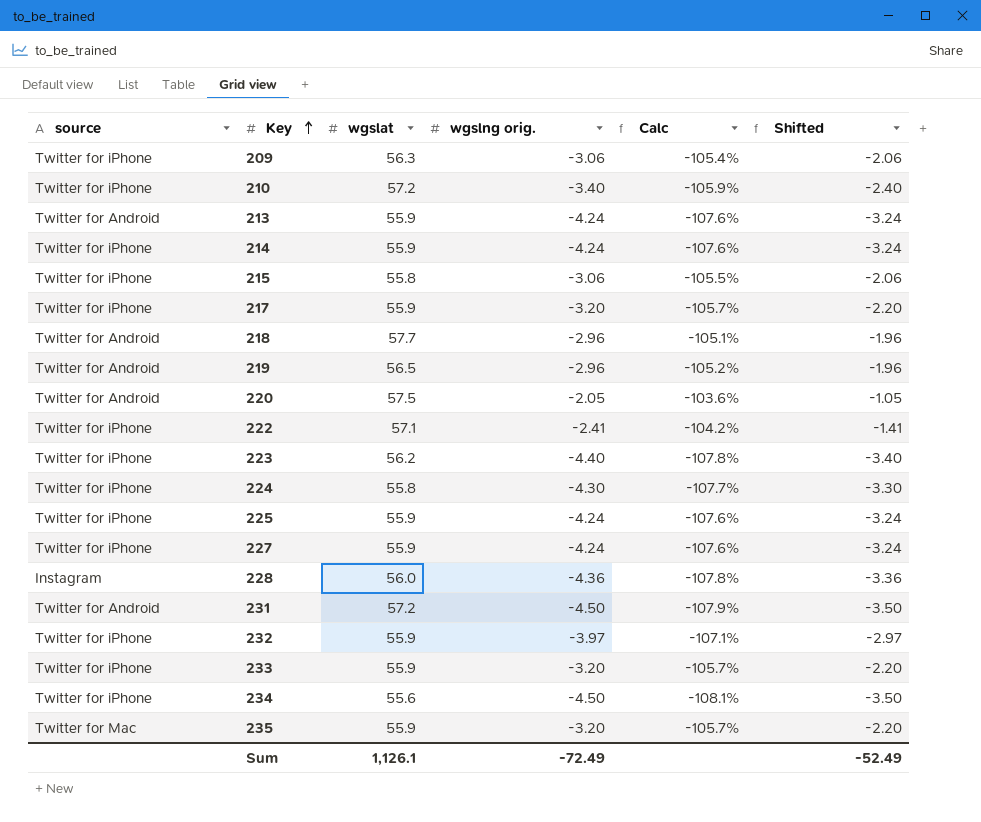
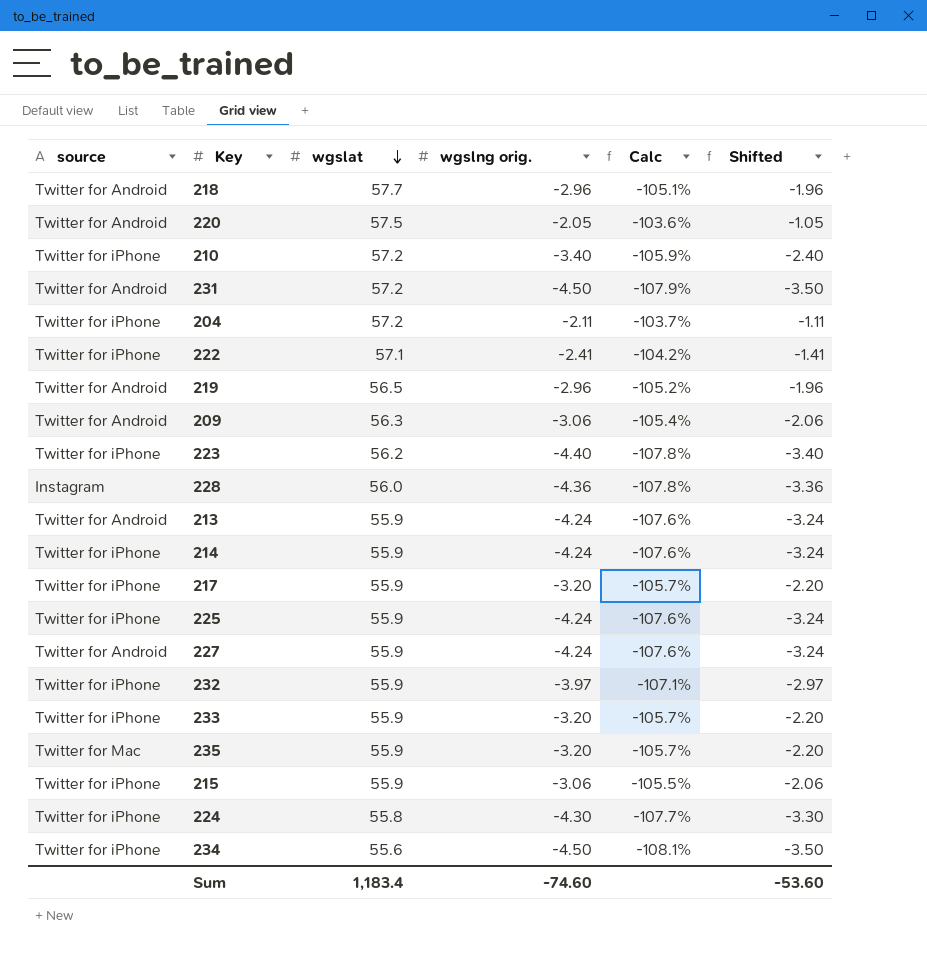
row order: Key ascending -> wgslat descending
row 204: none -> Twitter for iPhone | 57.2 | -2.11 | -103.7% | -1.11
209 | source: Twitter for iPhone -> Twitter for Android
227 | source: Twitter for iPhone -> Twitter for Android
215 | wgslat: 55.8 -> 55.9
Sum | wgslat: 1,126.1 -> 1,183.4
Sum | wgslng orig.: -72.49 -> -74.60
Sum | Shifted: -52.49 -> -53.60

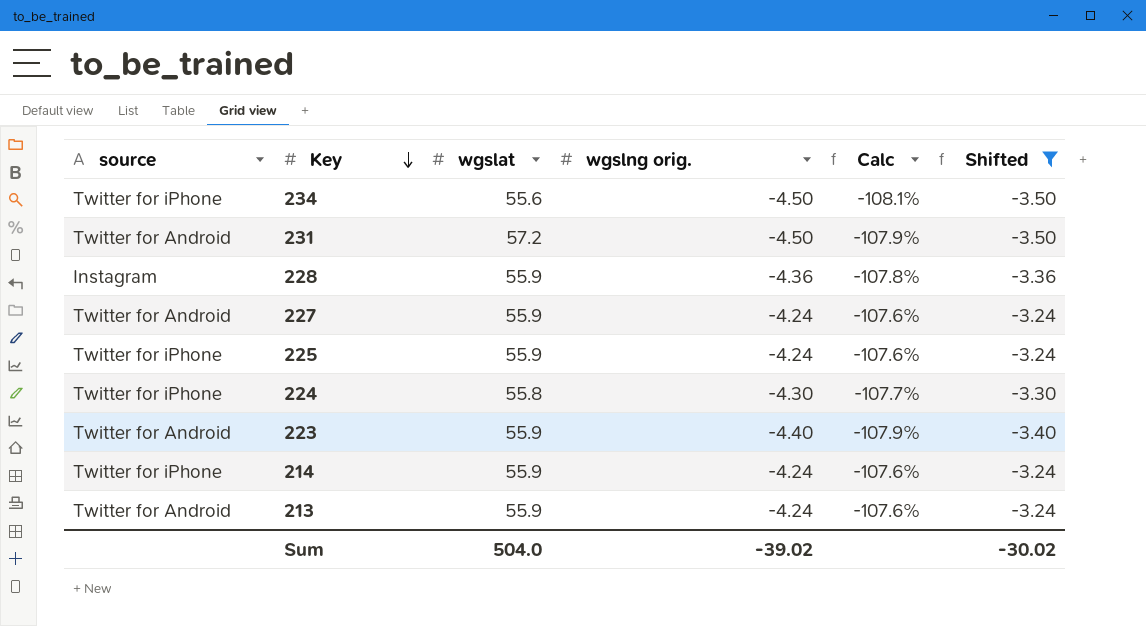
filter: none -> Shifted <= -3.24
row order: wgslat descending -> Key descending
228 | wgslat: 56.0 -> 55.9
223 | source: Twitter for iPhone -> Twitter for Android
223 | wgslat: 56.2 -> 55.9
223 | Calc: -107.8% -> -107.9%
Sum | wgslat: 1,183.4 -> 504.0
Sum | wgslng orig.: -74.60 -> -39.02
Sum | Shifted: -53.60 -> -30.02

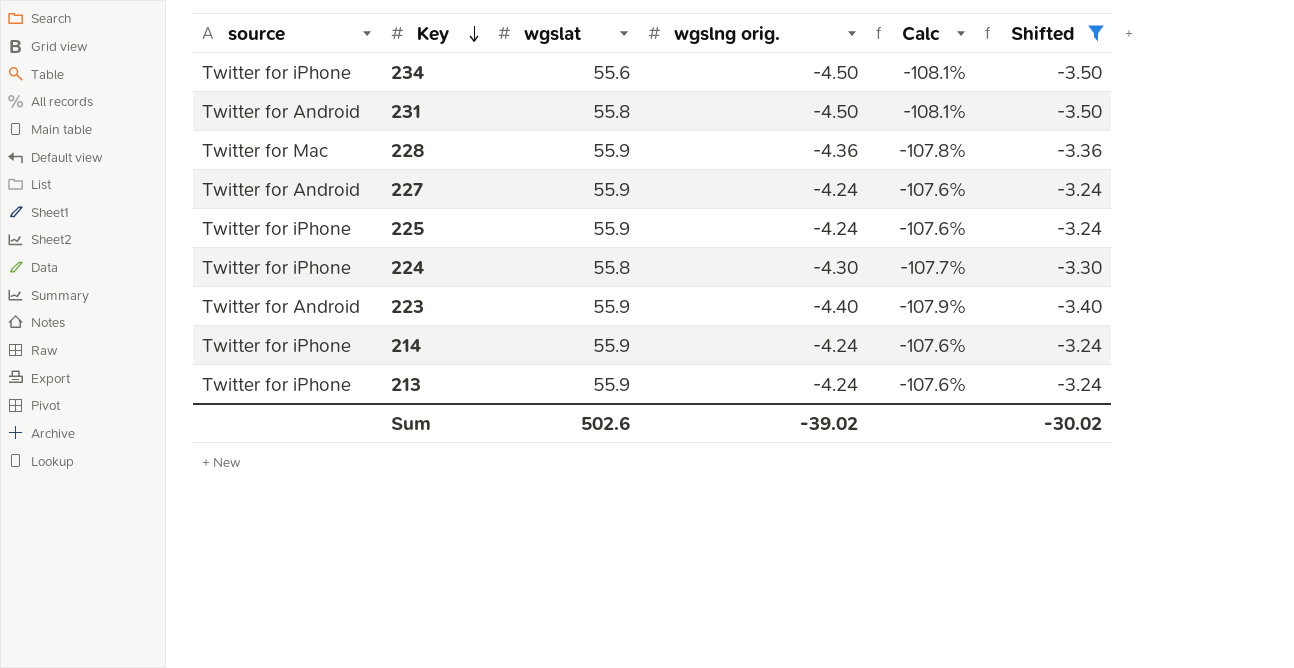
231 | wgslat: 57.2 -> 55.8
231 | Calc: -107.9% -> -108.1%
228 | source: Instagram -> Twitter for Mac
213 | source: Twitter for Android -> Twitter for iPhone
Sum | wgslat: 504.0 -> 502.6

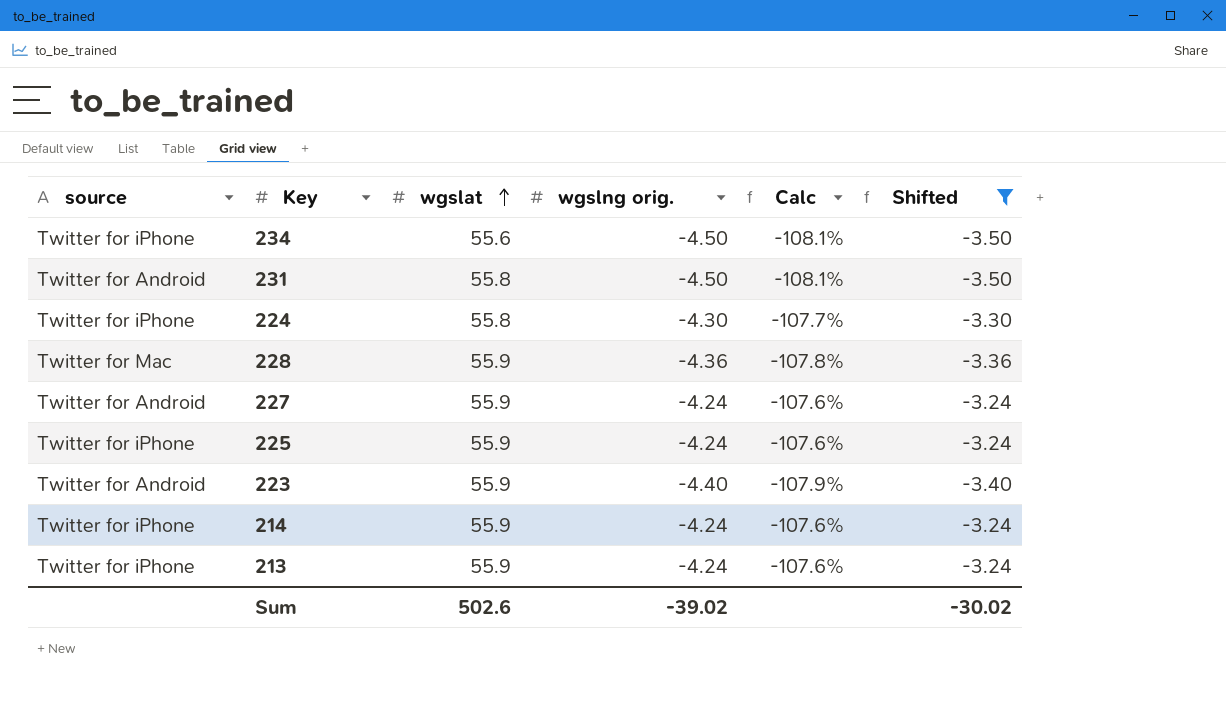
row order: Key descending -> wgslat ascending

